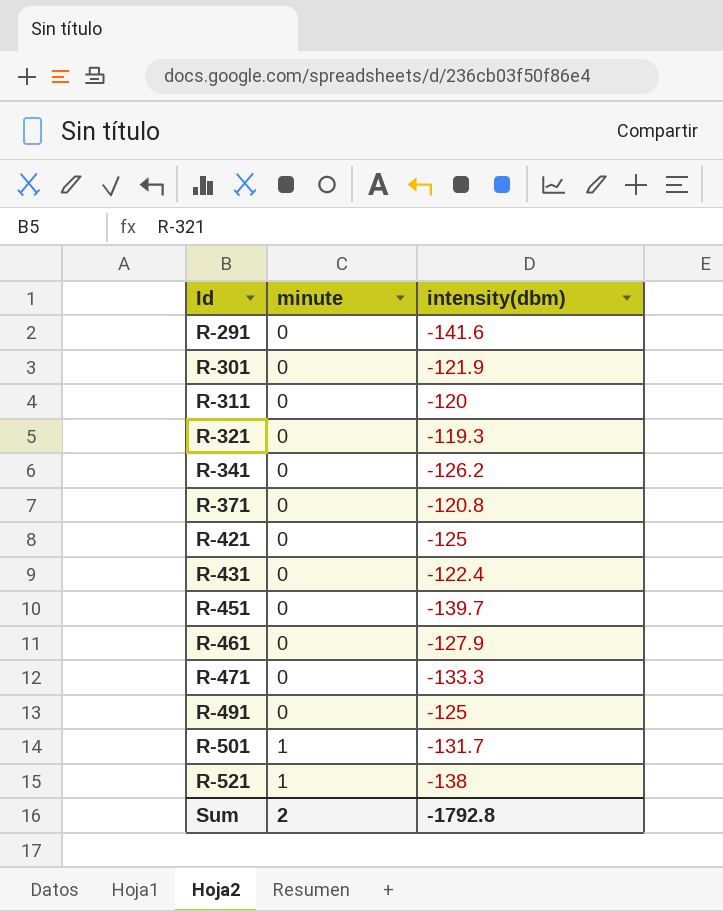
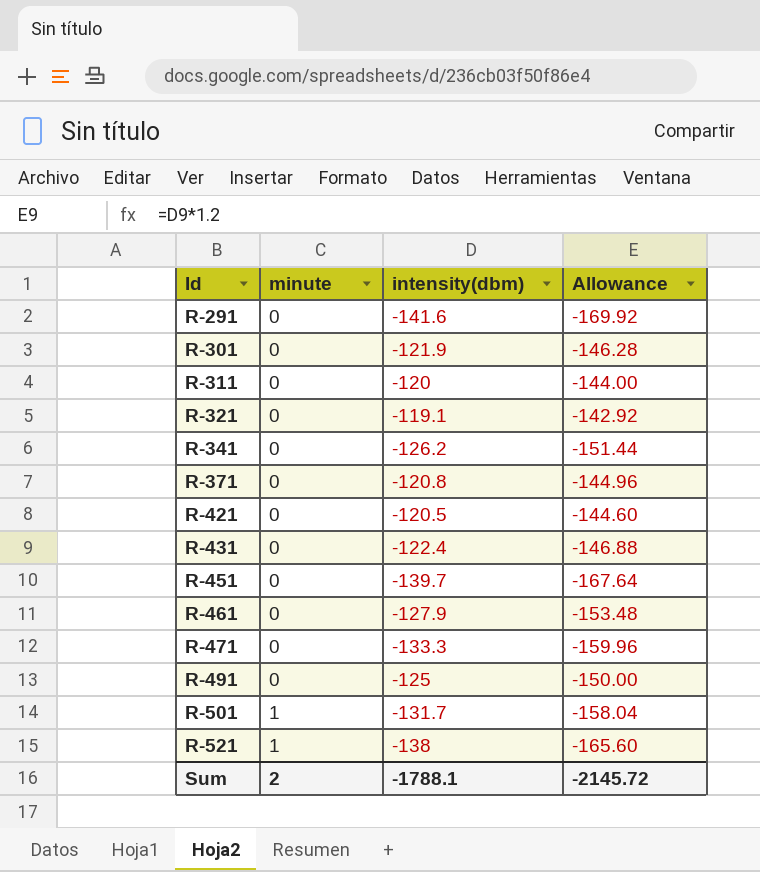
column Allowance | formula: none -> [intensity(dbm)] * 1.2
R-321 | intensity(dbm): -119.3 -> -119.1
R-421 | intensity(dbm): -125 -> -120.5
Sum | intensity(dbm): -1792.8 -> -1788.1

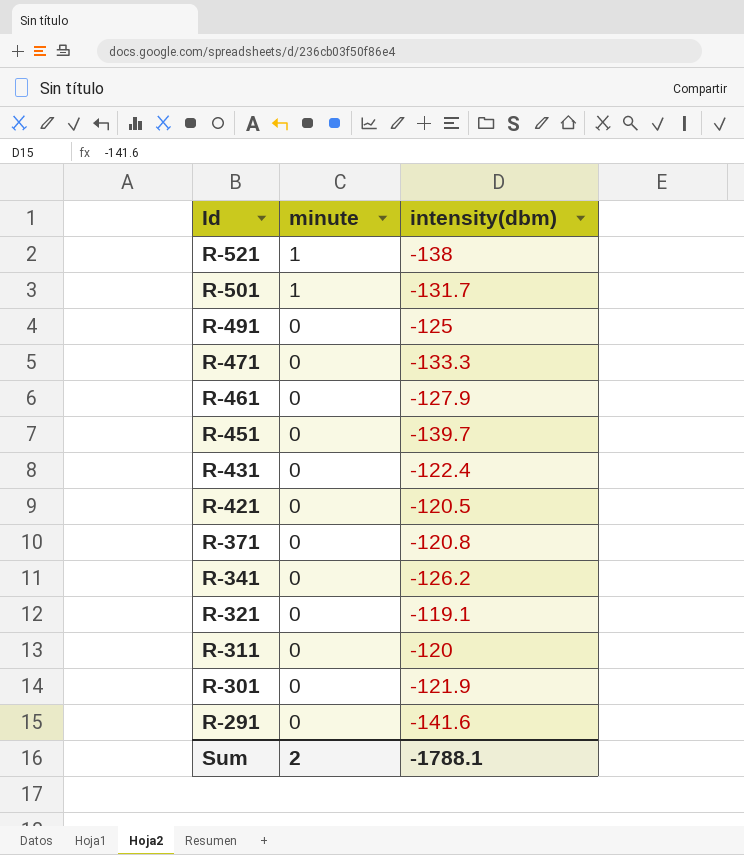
row order: Id ascending -> Id descending
column Allowance | formula: [intensity(dbm)] * 1.2 -> none

